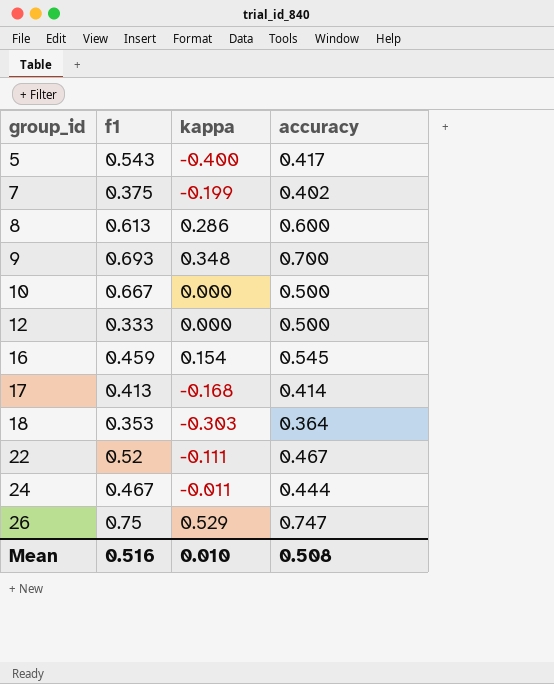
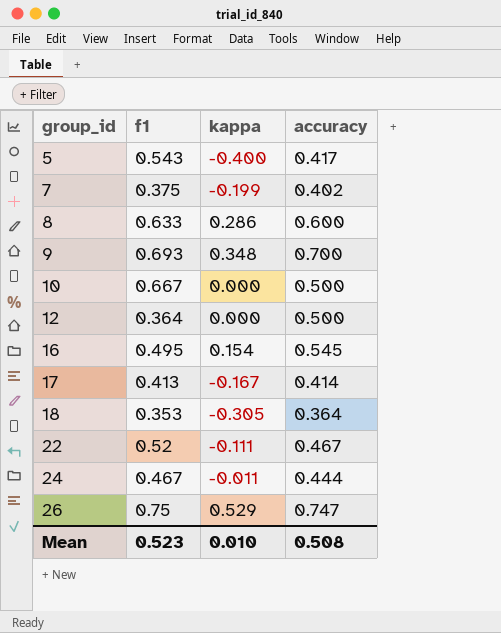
8 | f1: 0.613 -> 0.633
12 | f1: 0.333 -> 0.364
16 | f1: 0.459 -> 0.495
17 | kappa: -0.168 -> -0.167
18 | kappa: -0.303 -> -0.305
Mean | f1: 0.516 -> 0.523

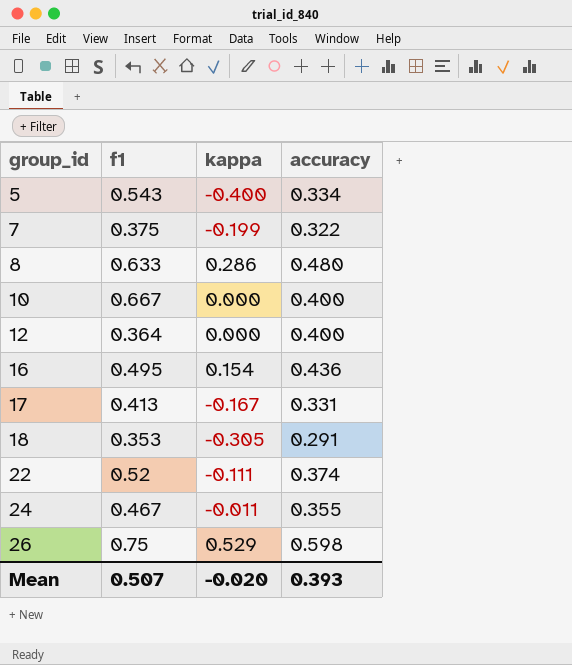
row 9: 0.693 | 0.348 | 0.700 -> none
5 | accuracy: 0.417 -> 0.334
7 | accuracy: 0.402 -> 0.322
8 | accuracy: 0.600 -> 0.480
10 | accuracy: 0.500 -> 0.400
12 | accuracy: 0.500 -> 0.400
16 | accuracy: 0.545 -> 0.436
17 | accuracy: 0.414 -> 0.331
18 | accuracy: 0.364 -> 0.291
22 | accuracy: 0.467 -> 0.374
24 | accuracy: 0.444 -> 0.355
26 | accuracy: 0.747 -> 0.598
Mean | f1: 0.523 -> 0.507
Mean | kappa: 0.010 -> -0.020
Mean | accuracy: 0.508 -> 0.393

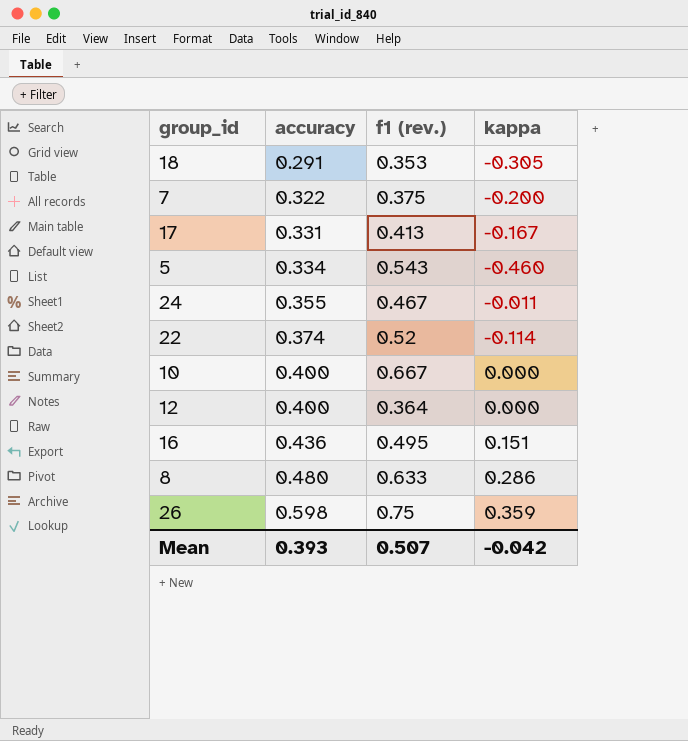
row order: group_id ascending -> accuracy ascending
column accuracy | position: 4 -> 2
column name: f1 -> f1 (rev.)
7 | kappa: -0.199 -> -0.200
5 | kappa: -0.400 -> -0.460
22 | kappa: -0.111 -> -0.114
16 | kappa: 0.154 -> 0.151
26 | kappa: 0.529 -> 0.359
Mean | kappa: -0.020 -> -0.042

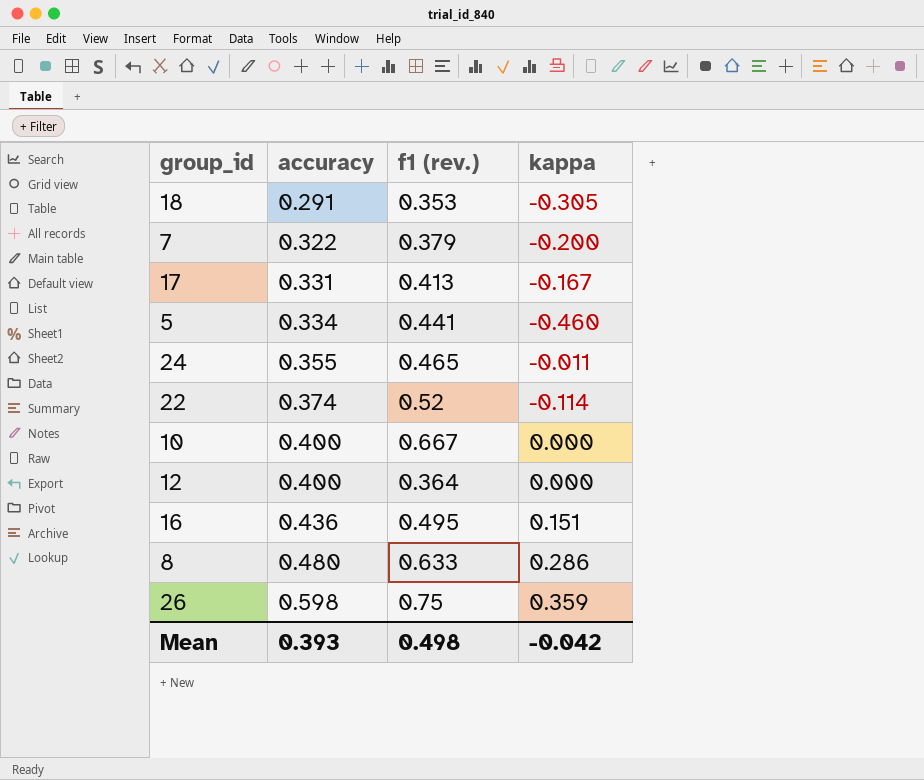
7 | f1 (rev.): 0.375 -> 0.379
5 | f1 (rev.): 0.543 -> 0.441
24 | f1 (rev.): 0.467 -> 0.465
Mean | f1 (rev.): 0.507 -> 0.498

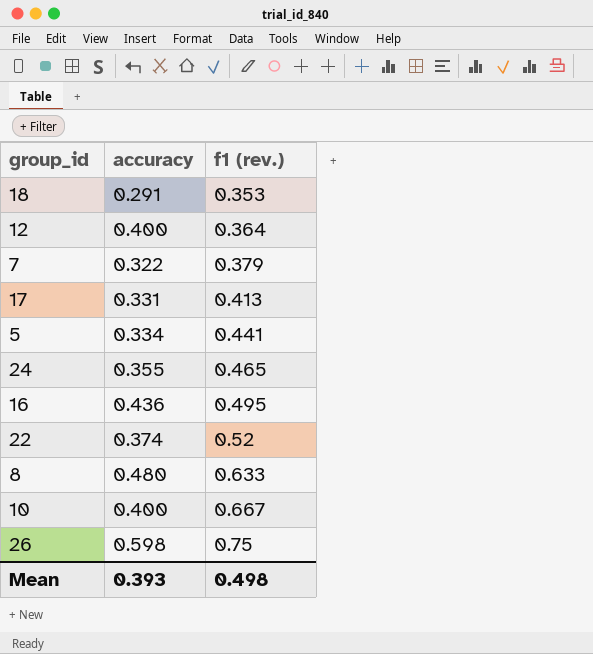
row order: accuracy ascending -> f1 (rev.) ascending
column kappa | position: 4 -> none

